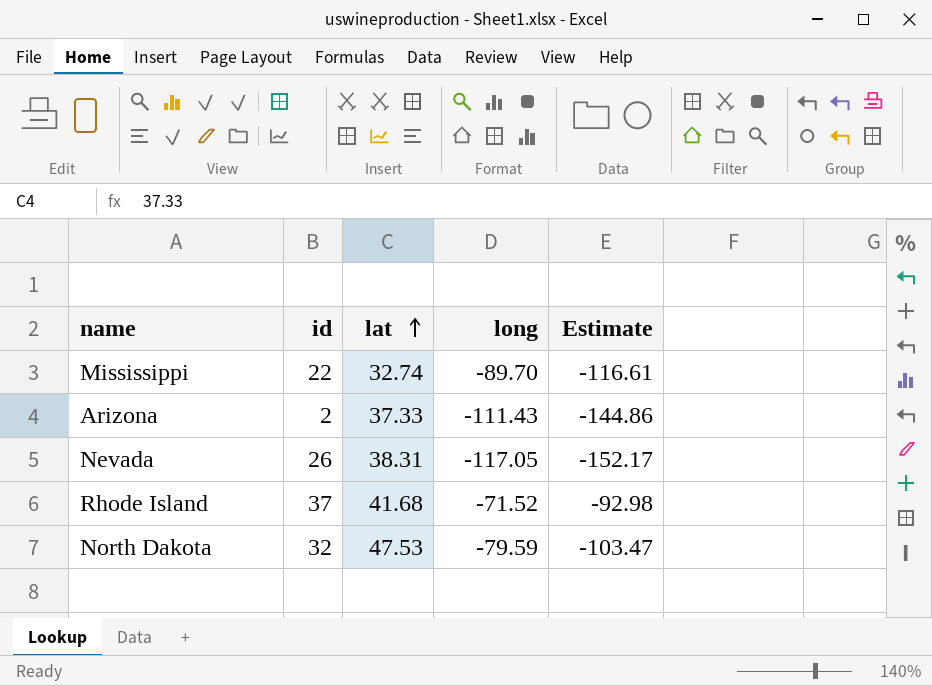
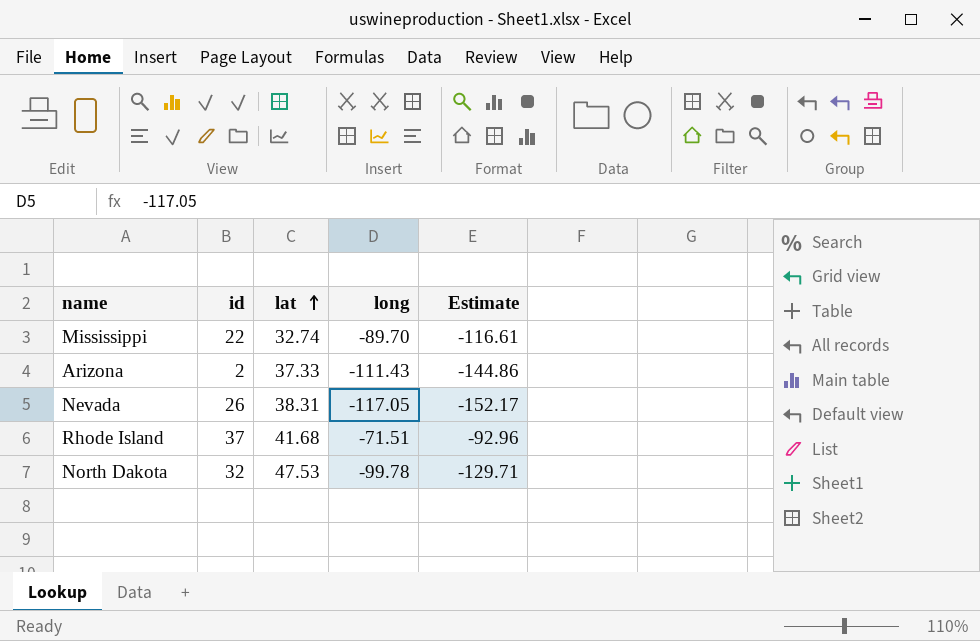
Rhode Island | long: -71.52 -> -71.51
Rhode Island | Estimate: -92.98 -> -92.96
North Dakota | long: -79.59 -> -99.78
North Dakota | Estimate: -103.47 -> -129.71

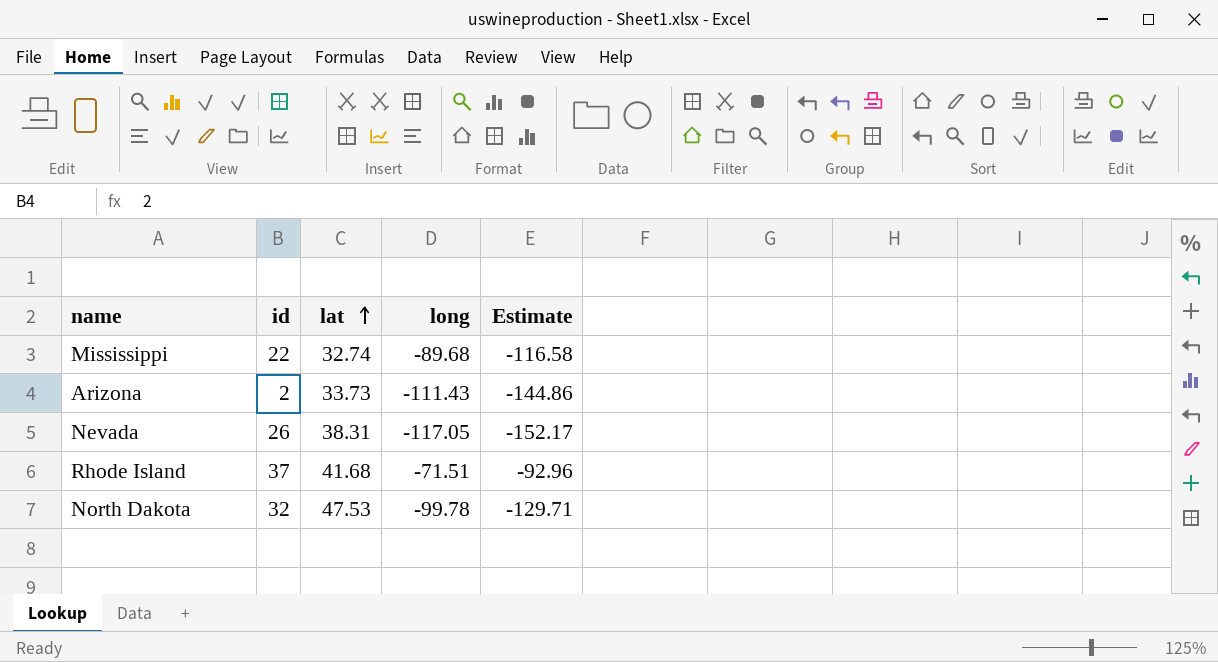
Mississippi | long: -89.70 -> -89.68
Mississippi | Estimate: -116.61 -> -116.58
Arizona | lat: 37.33 -> 33.73

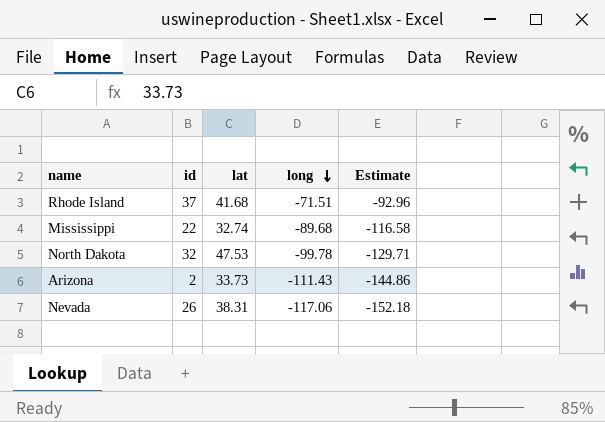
row order: lat ascending -> long descending
Nevada | long: -117.05 -> -117.06
Nevada | Estimate: -152.17 -> -152.18

